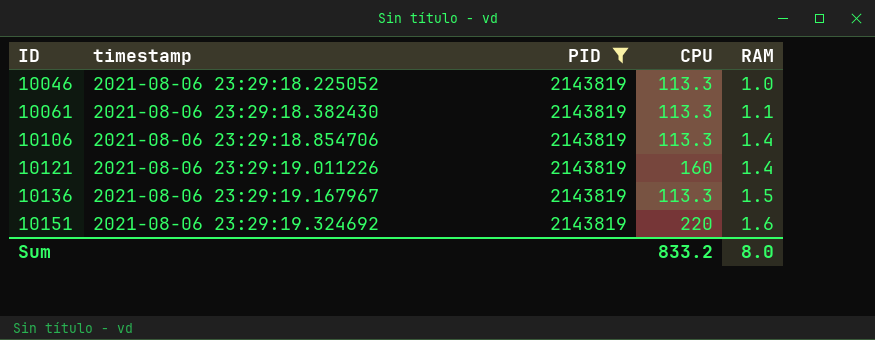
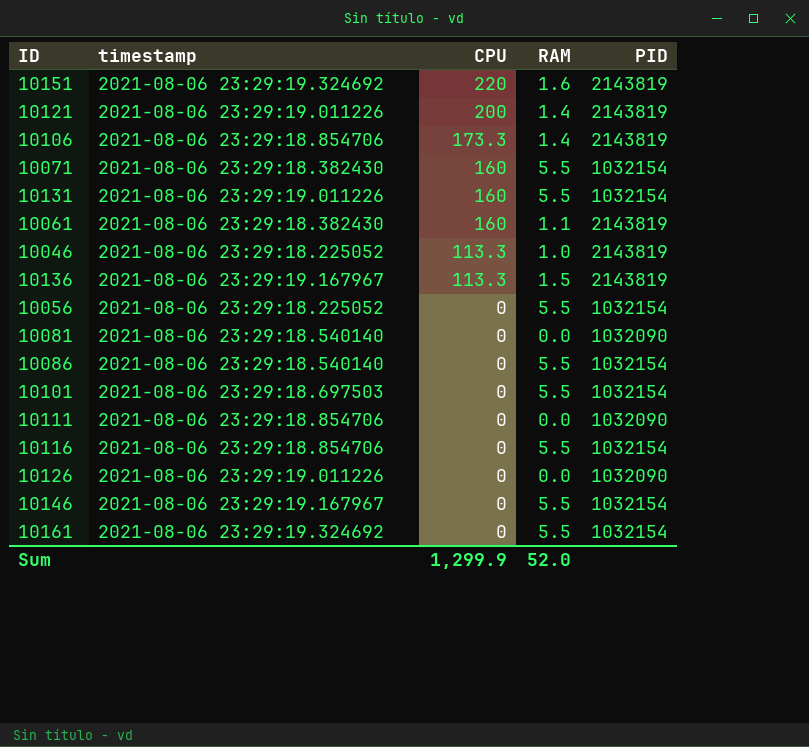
filter: PID = 2143819 -> none
row order: ID ascending -> CPU descending
column PID | position: 3 -> 5
10121 | CPU: 160 -> 200
10106 | CPU: 113.3 -> 173.3
10061 | CPU: 113.3 -> 160
Sum | CPU: 833.2 -> 1,299.9
Sum | RAM: 8.0 -> 52.0

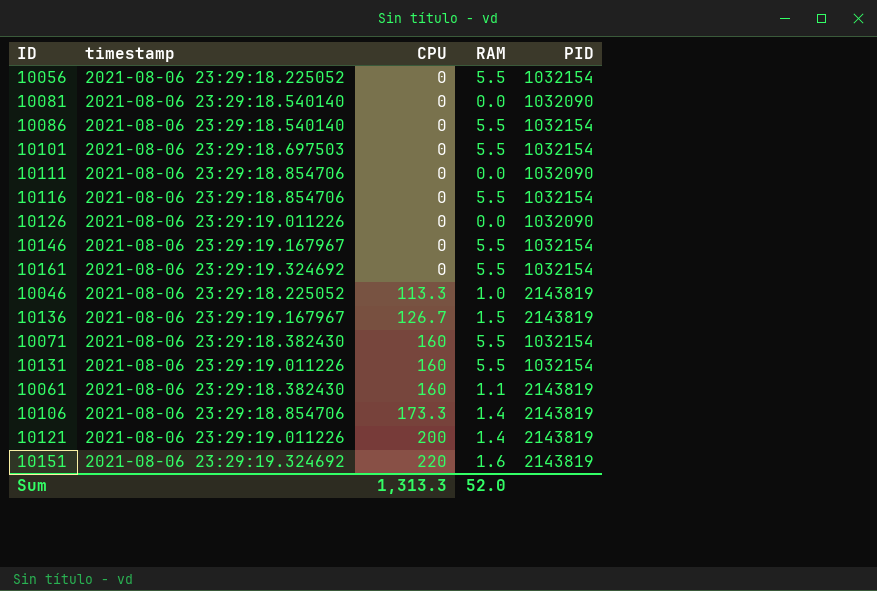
row order: CPU descending -> CPU ascending
10136 | CPU: 113.3 -> 126.7
Sum | CPU: 1,299.9 -> 1,313.3

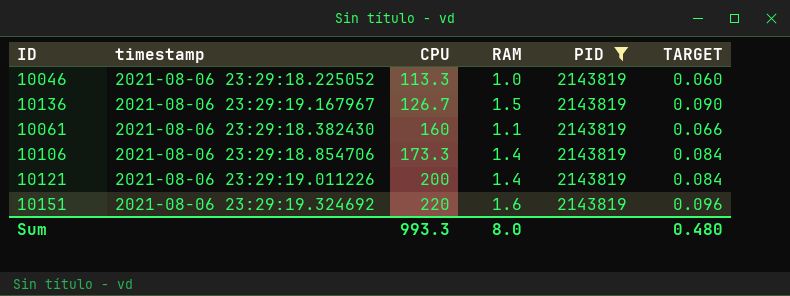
filter: none -> PID = 2143819
column TARGET | formula: none -> [RAM] * 0.06
Sum | CPU: 1,313.3 -> 993.3
Sum | RAM: 52.0 -> 8.0

